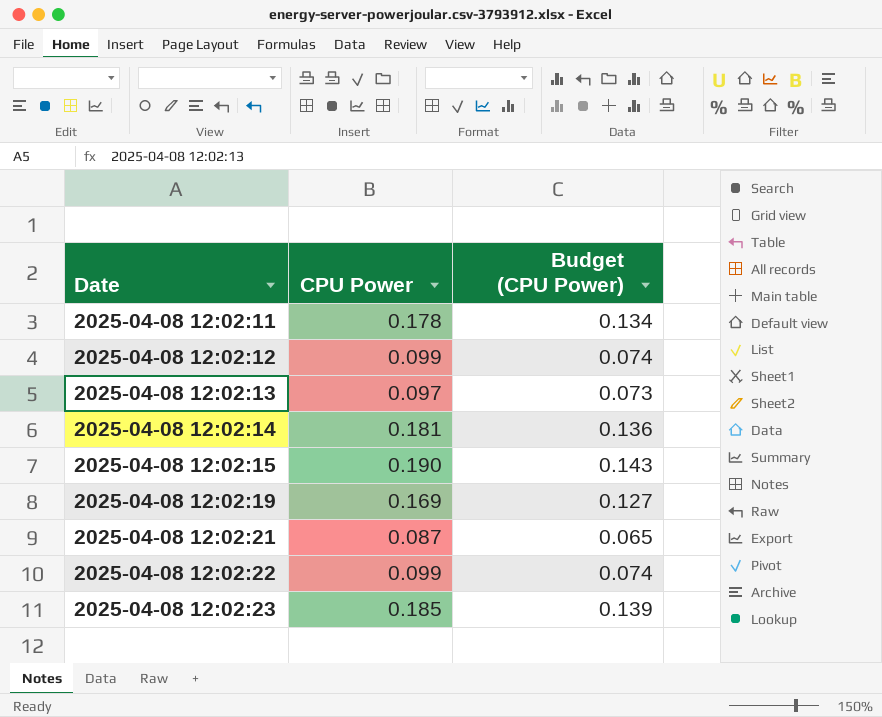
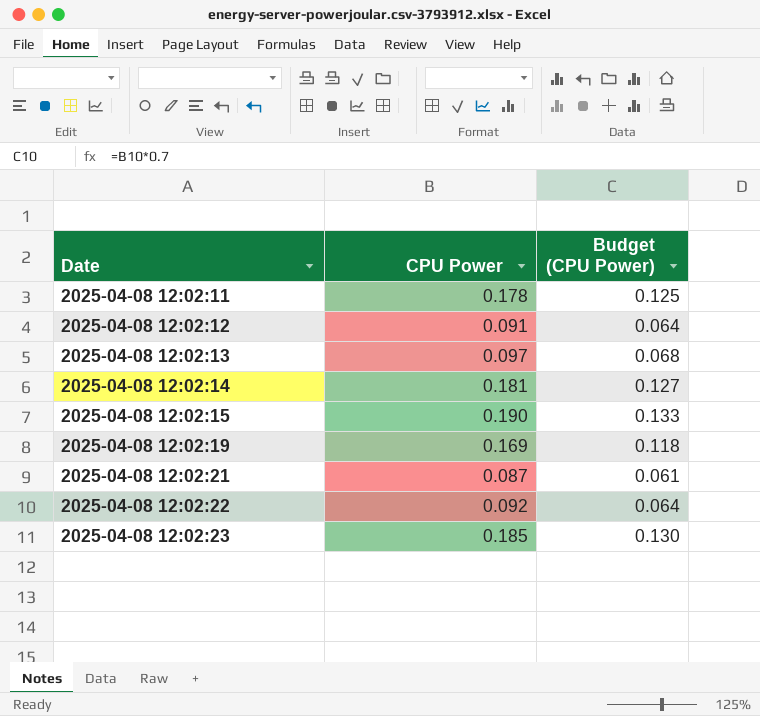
column Budget (CPU Power) | formula: [CPU Power] * 0.75 -> [CPU Power] * 0.7
2025-04-08 12:02:12 | CPU Power: 0.099 -> 0.091
2025-04-08 12:02:22 | CPU Power: 0.099 -> 0.092

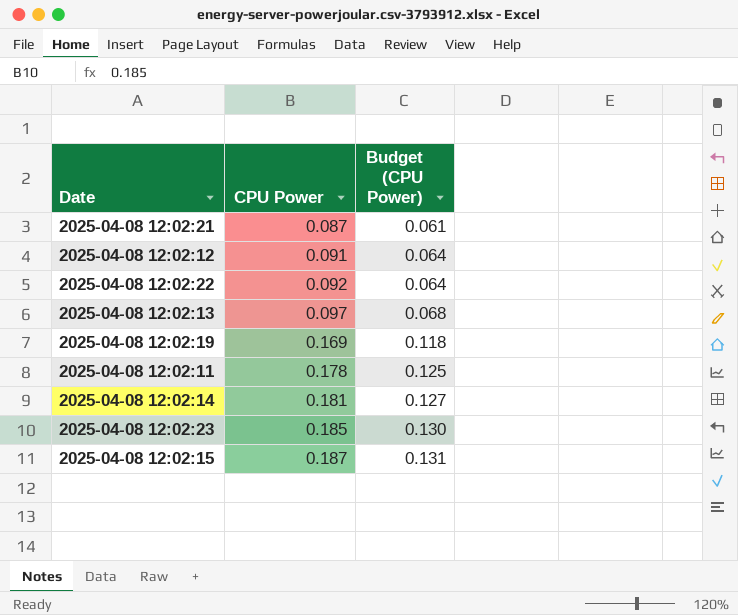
row order: Date ascending -> CPU Power ascending
2025-04-08 12:02:15 | CPU Power: 0.190 -> 0.187
2025-04-08 12:02:15 | Budget (CPU Power): 0.133 -> 0.131

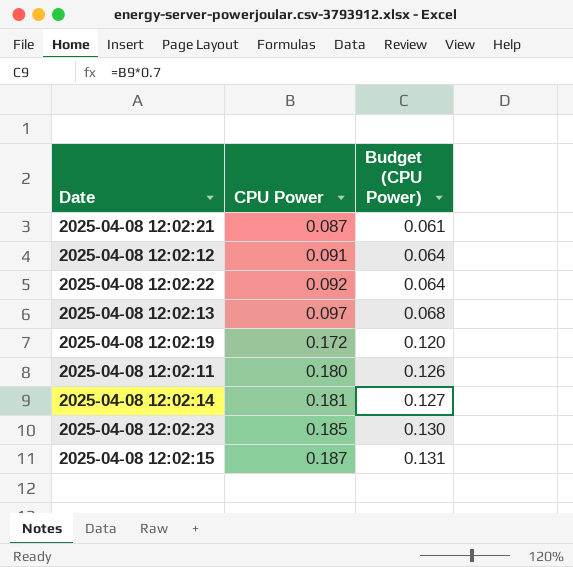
2025-04-08 12:02:19 | CPU Power: 0.169 -> 0.172
2025-04-08 12:02:19 | Budget (CPU Power): 0.118 -> 0.120
2025-04-08 12:02:11 | CPU Power: 0.178 -> 0.180
2025-04-08 12:02:11 | Budget (CPU Power): 0.125 -> 0.126

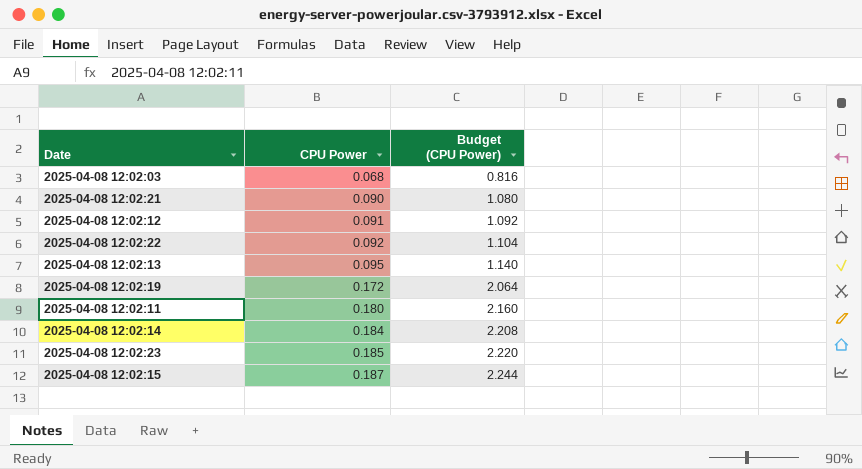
column Budget (CPU Power) | formula: [CPU Power] * 0.7 -> [CPU Power] * 12
row 2025-04-08 12:02:03: none -> 0.068 | 0.816
2025-04-08 12:02:21 | CPU Power: 0.087 -> 0.090
2025-04-08 12:02:13 | CPU Power: 0.097 -> 0.095
2025-04-08 12:02:14 | CPU Power: 0.181 -> 0.184

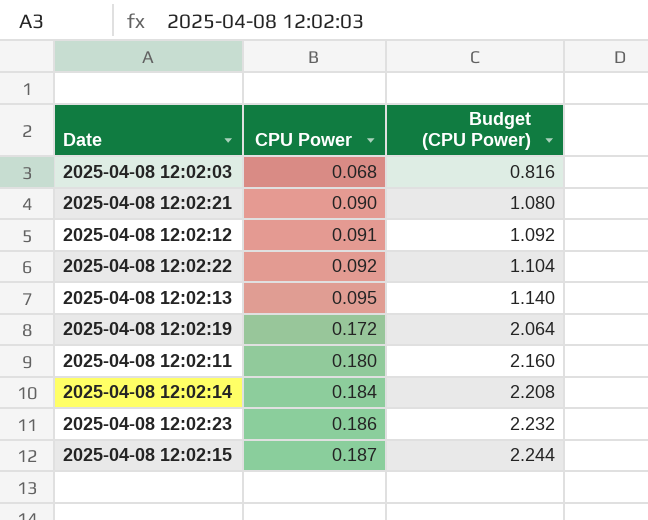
2025-04-08 12:02:23 | CPU Power: 0.185 -> 0.186
2025-04-08 12:02:23 | Budget (CPU Power): 2.220 -> 2.232

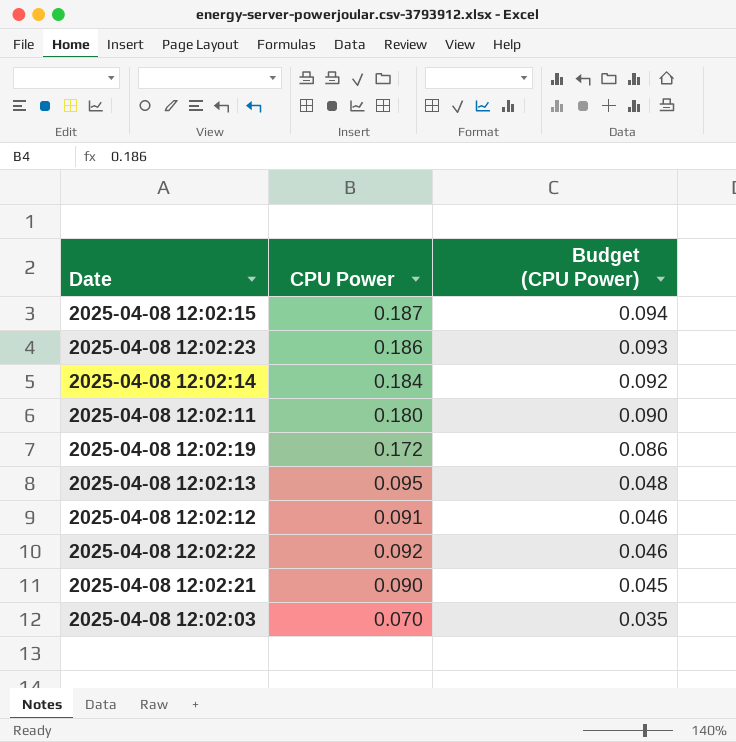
row order: CPU Power ascending -> Budget (CPU Power) descending
column Budget (CPU Power) | formula: [CPU Power] * 12 -> [CPU Power] * 0.5
2025-04-08 12:02:03 | CPU Power: 0.068 -> 0.070

